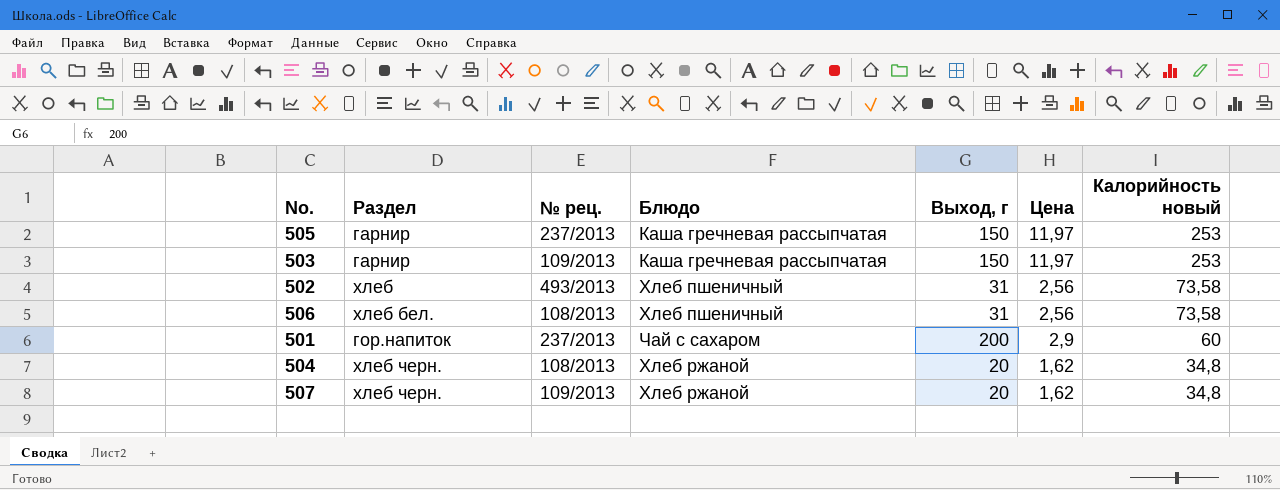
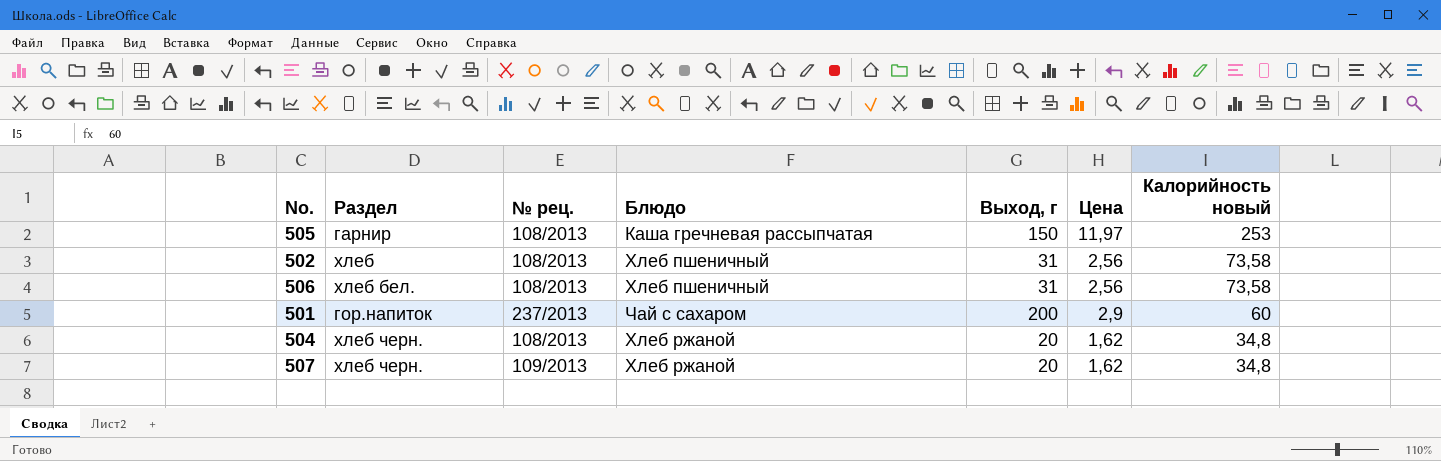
row 503: гарнир | 109/2013 | Каша гречневая рассыпчатая | 150 | 11,97 | 253 -> none
505 | № рец.: 237/2013 -> 108/2013
502 | № рец.: 493/2013 -> 108/2013

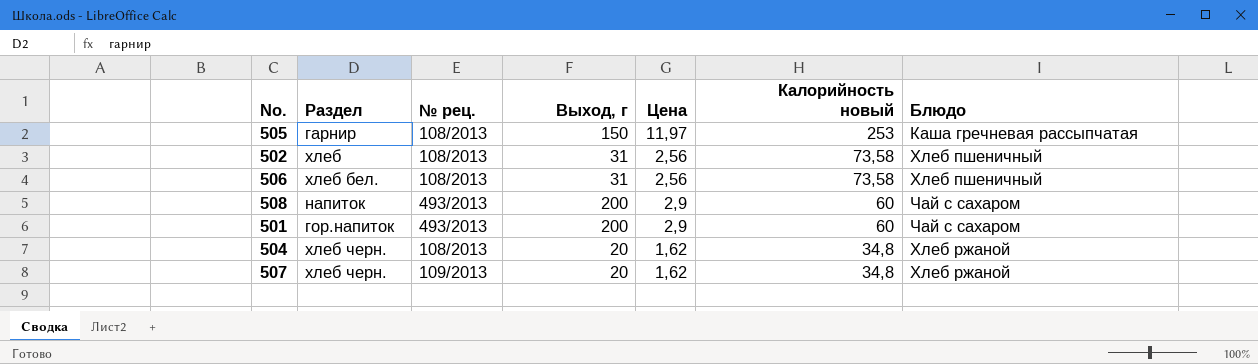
column Блюдо | position: 4 -> 7
row 508: none -> напиток | 493/2013 | 200 | 2,9 | 60 | Чай с сахаром
501 | № рец.: 237/2013 -> 493/2013

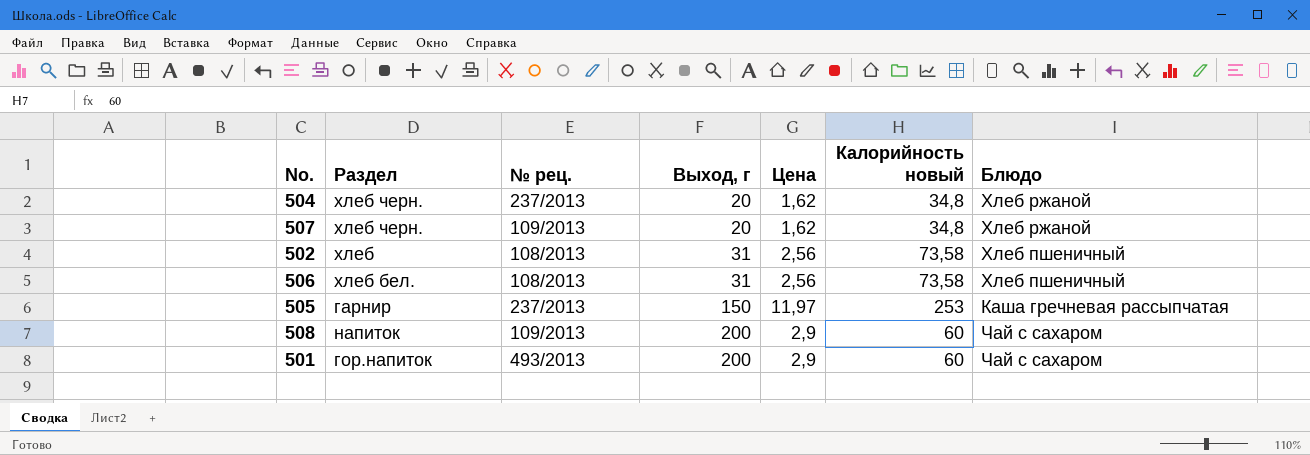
row order: Калорийность новый descending -> Выход, г ascending
504 | № рец.: 108/2013 -> 237/2013
505 | № рец.: 108/2013 -> 237/2013
508 | № рец.: 493/2013 -> 109/2013

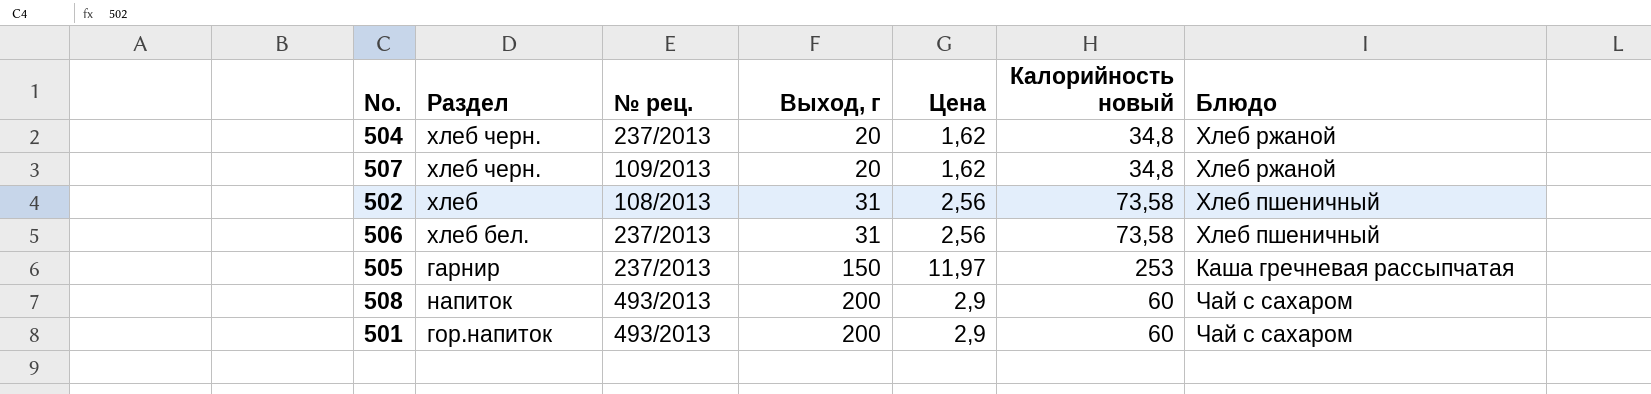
506 | № рец.: 108/2013 -> 237/2013
508 | № рец.: 109/2013 -> 493/2013

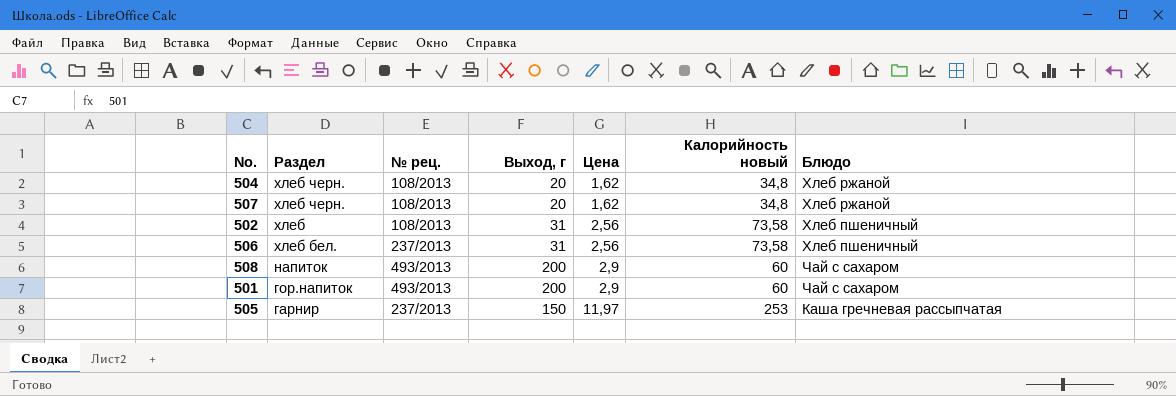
row order: Выход, г ascending -> Цена ascending
504 | № рец.: 237/2013 -> 108/2013
507 | № рец.: 109/2013 -> 108/2013

